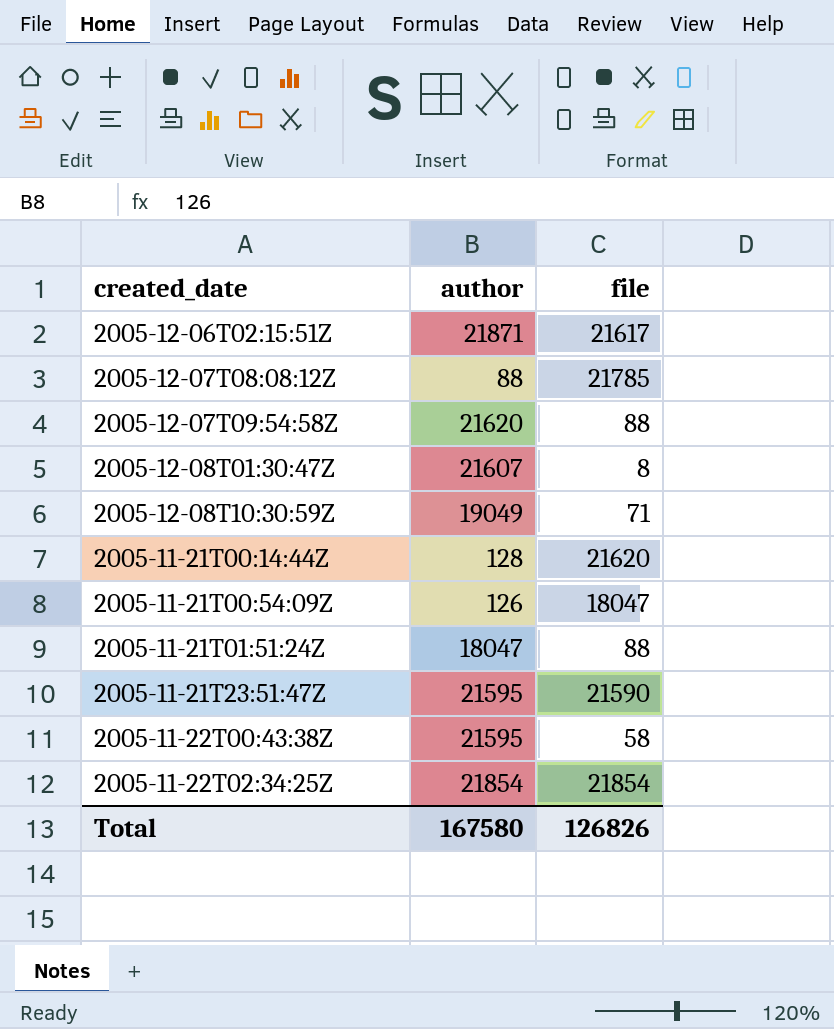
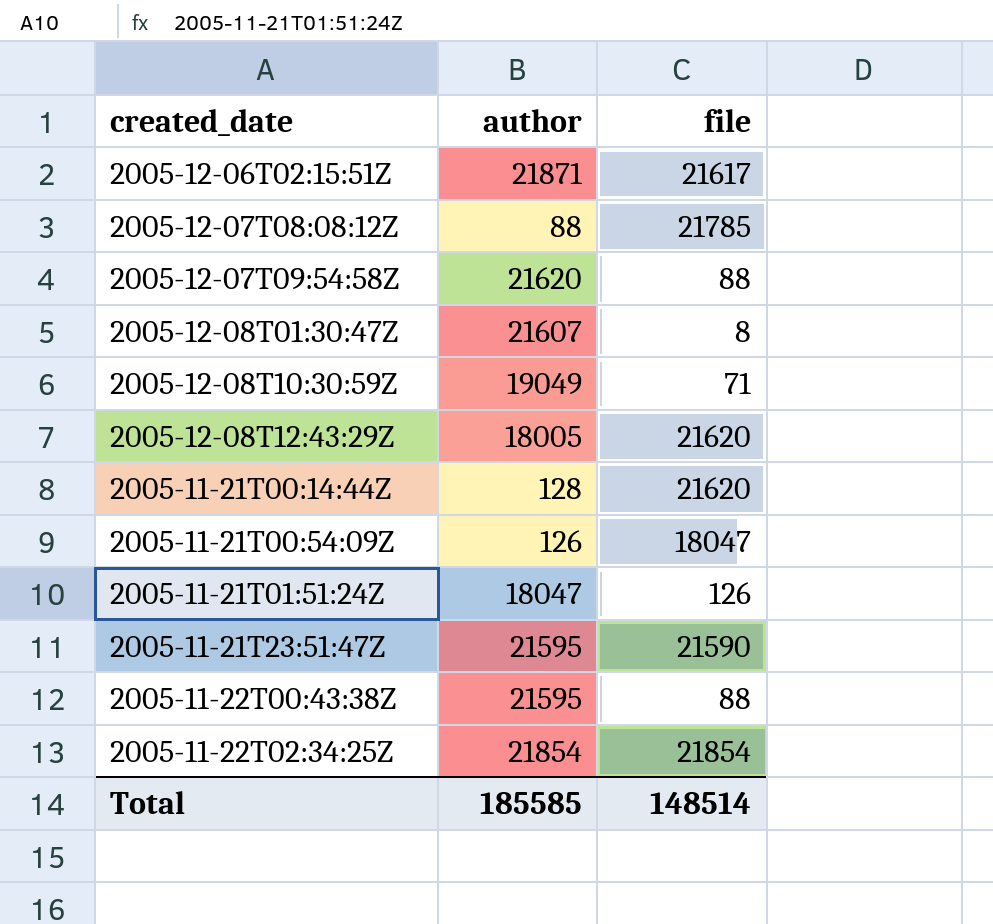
row 2005-12-08T12:43:29Z: none -> 18005 | 21620
2005-11-21T01:51:24Z | file: 88 -> 126
2005-11-22T00:43:38Z | file: 58 -> 88
Total | author: 167580 -> 185585
Total | file: 126826 -> 148514

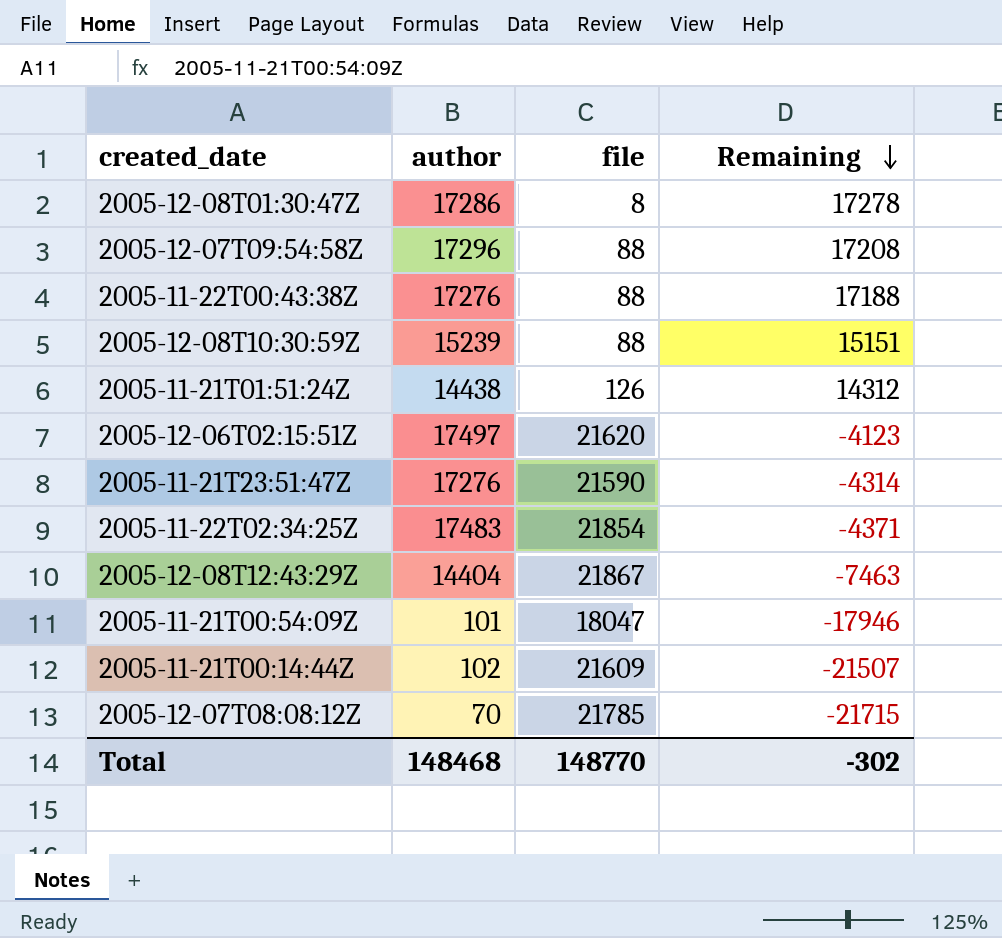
row order: none -> Remaining descending
column Remaining | formula: none -> [author] - [file]
2005-12-08T01:30:47Z | author: 21607 -> 17286
2005-12-07T09:54:58Z | author: 21620 -> 17296
2005-11-22T00:43:38Z | author: 21595 -> 17276
2005-12-08T10:30:59Z | author: 19049 -> 15239
2005-12-08T10:30:59Z | file: 71 -> 88
2005-11-21T01:51:24Z | author: 18047 -> 14438
2005-12-06T02:15:51Z | author: 21871 -> 17497
2005-12-06T02:15:51Z | file: 21617 -> 21620
2005-11-21T23:51:47Z | author: 21595 -> 17276
2005-11-22T02:34:25Z | author: 21854 -> 17483
2005-12-08T12:43:29Z | author: 18005 -> 14404
2005-12-08T12:43:29Z | file: 21620 -> 21867
2005-11-21T00:54:09Z | author: 126 -> 101
2005-11-21T00:14:44Z | author: 128 -> 102
2005-11-21T00:14:44Z | file: 21620 -> 21609
2005-12-07T08:08:12Z | author: 88 -> 70
Total | author: 185585 -> 148468
Total | file: 148514 -> 148770

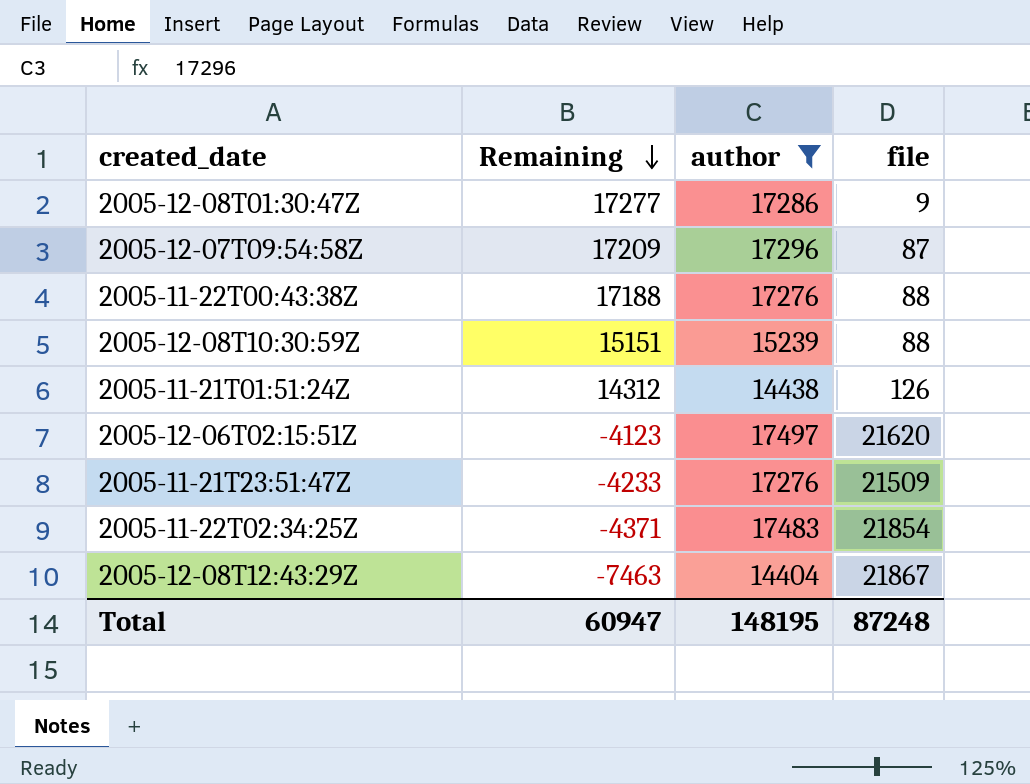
filter: none -> author >= 14404
column Remaining | position: 4 -> 2
2005-12-08T01:30:47Z | Remaining: 17278 -> 17277
2005-12-08T01:30:47Z | file: 8 -> 9
2005-12-07T09:54:58Z | Remaining: 17208 -> 17209
2005-12-07T09:54:58Z | file: 88 -> 87
2005-11-21T23:51:47Z | Remaining: -4314 -> -4233
2005-11-21T23:51:47Z | file: 21590 -> 21509
Total | Remaining: -302 -> 60947
Total | author: 148468 -> 148195
Total | file: 148770 -> 87248

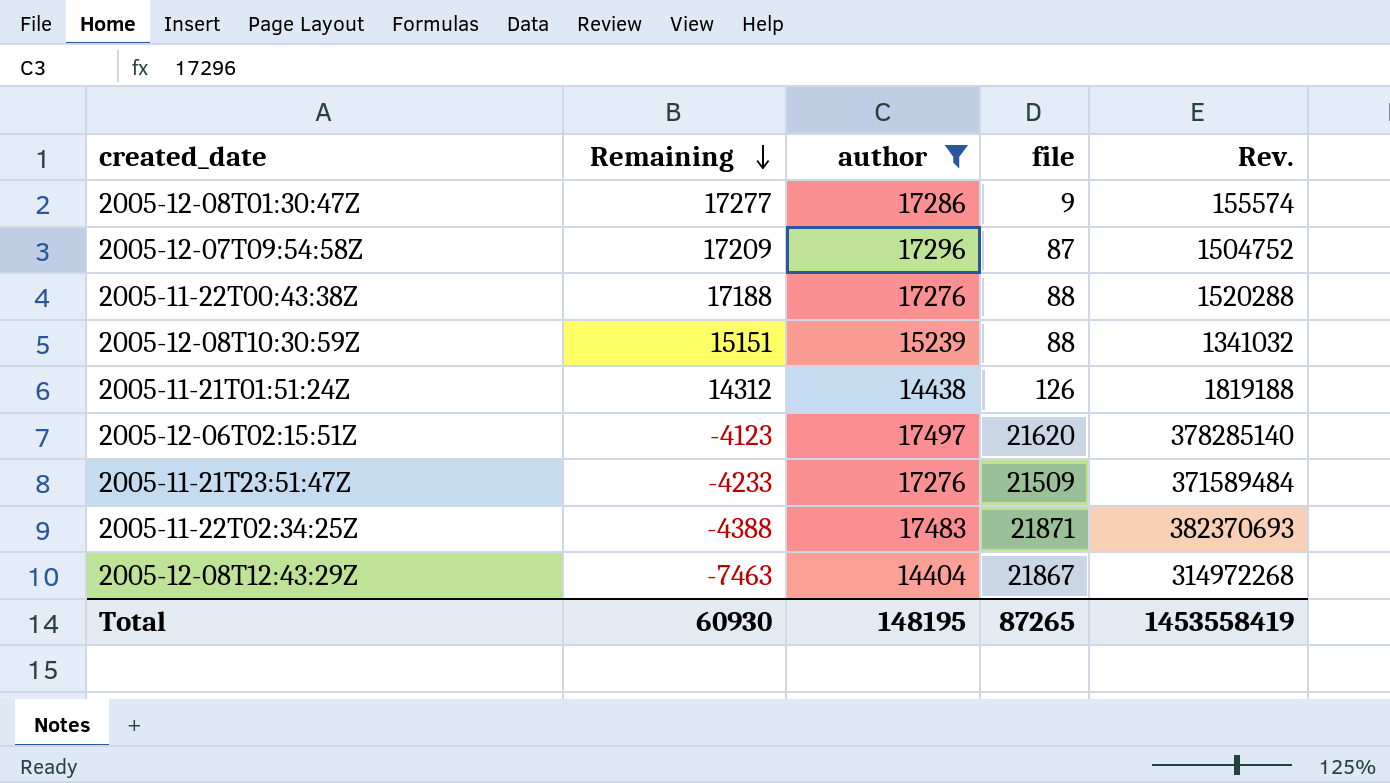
column Rev. | formula: none -> [author] * [file]
2005-11-22T02:34:25Z | Remaining: -4371 -> -4388
2005-11-22T02:34:25Z | file: 21854 -> 21871
Total | Remaining: 60947 -> 60930
Total | file: 87248 -> 87265

